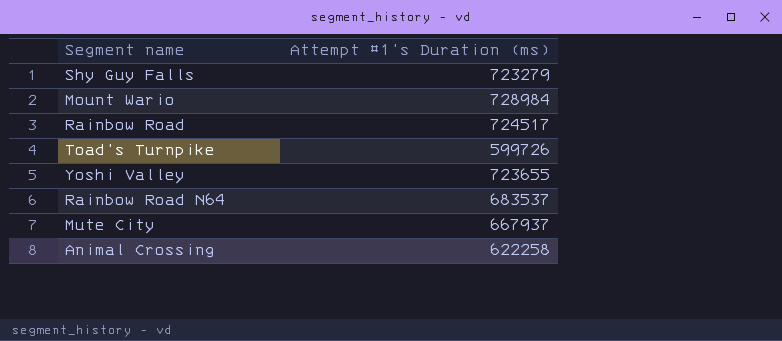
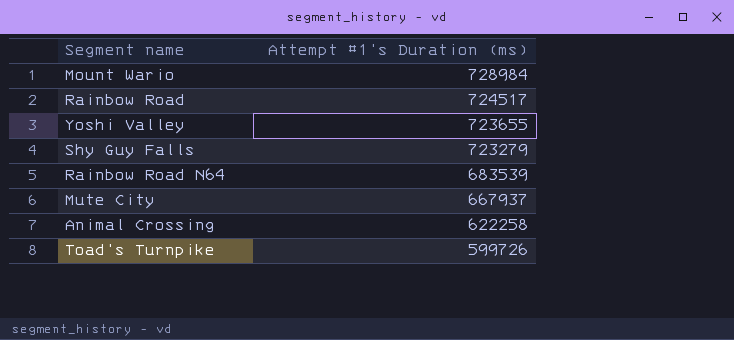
row order: none -> Attempt #1's Duration (ms) descending
Rainbow Road N64 | Attempt #1's Duration (ms): 683537 -> 683539

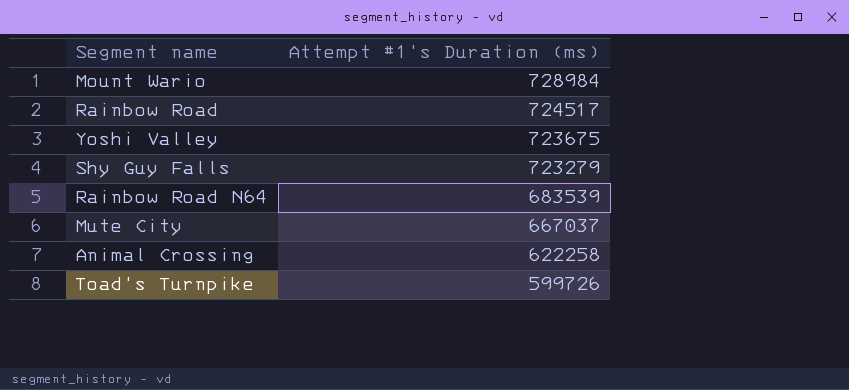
Yoshi Valley | Attempt #1's Duration (ms): 723655 -> 723675
Mute City | Attempt #1's Duration (ms): 667937 -> 667037

